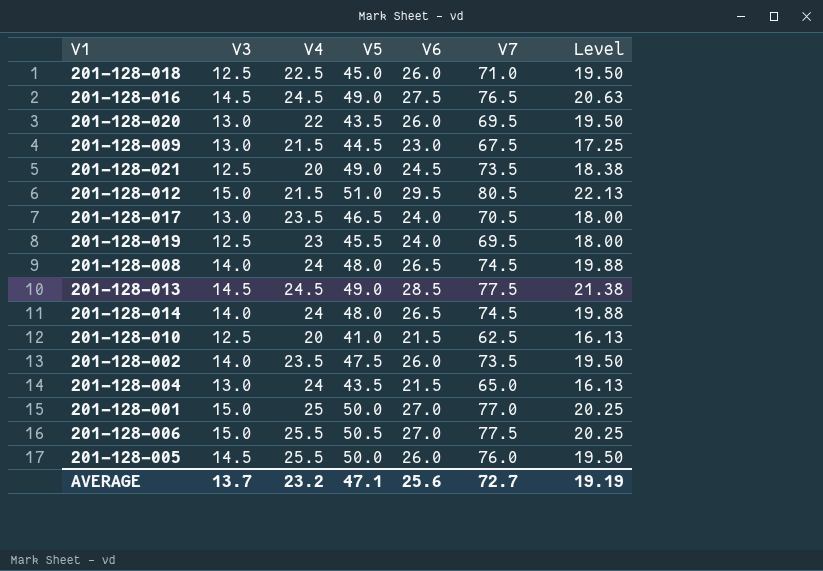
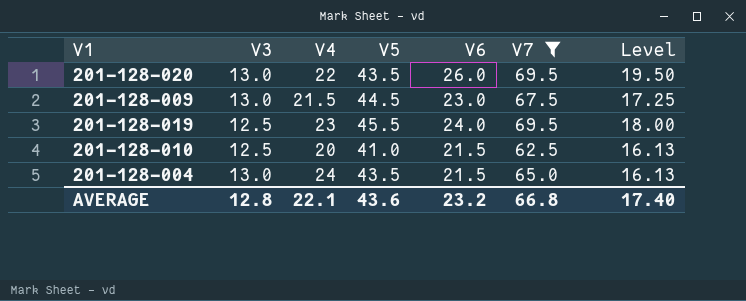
filter: none -> V7 <= 69.5
AVERAGE | V3: 13.7 -> 12.8
AVERAGE | V4: 23.2 -> 22.1
AVERAGE | V5: 47.1 -> 43.6
AVERAGE | V6: 25.6 -> 23.2
AVERAGE | V7: 72.7 -> 66.8
AVERAGE | Level: 19.19 -> 17.40

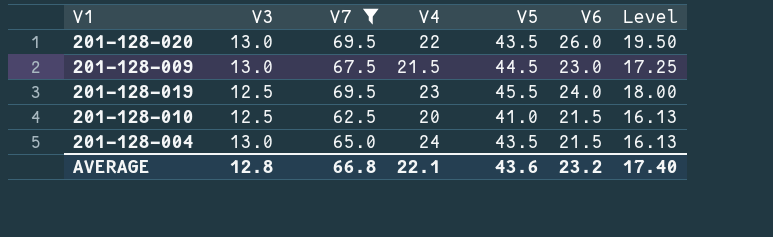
column V7 | position: 6 -> 3

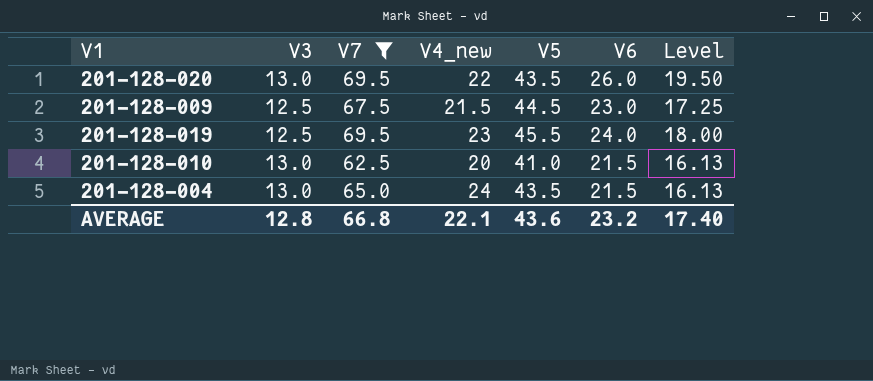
column name: V4 -> V4_new
201-128-009 | V3: 13.0 -> 12.5
201-128-010 | V3: 12.5 -> 13.0

